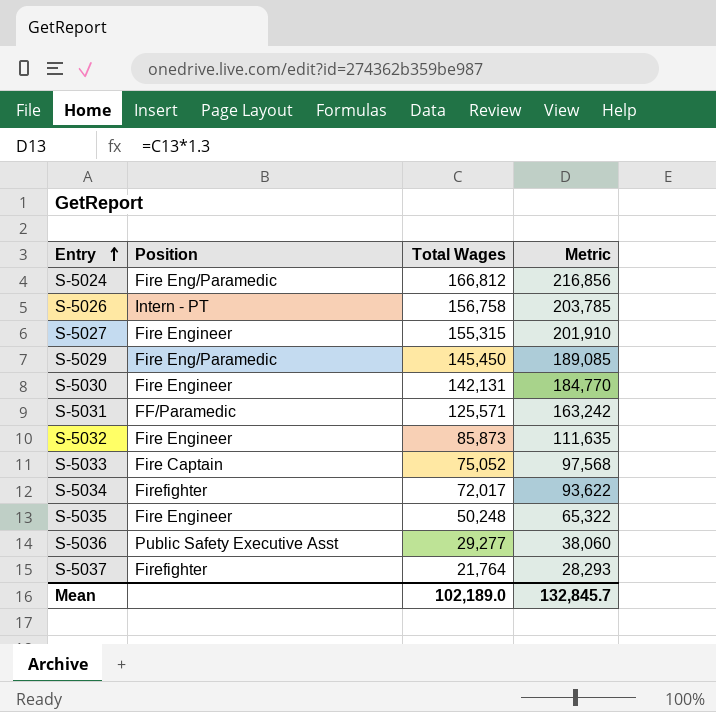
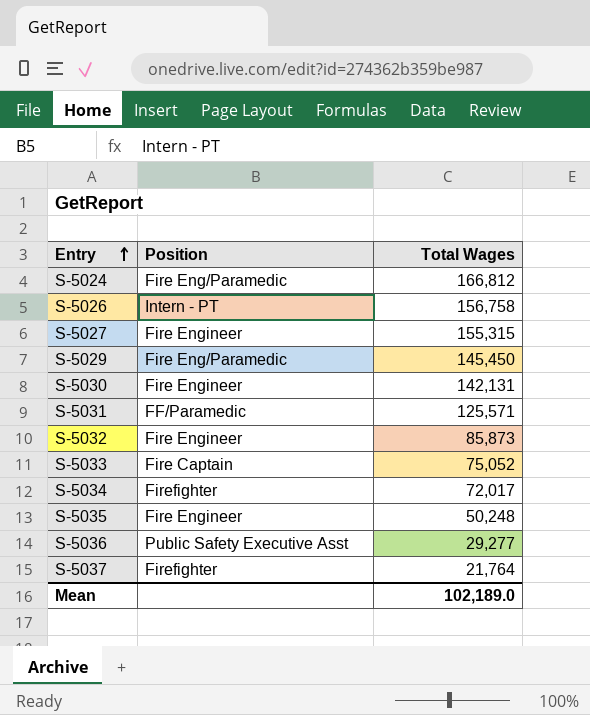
column Metric | formula: [Total Wages] * 1.3 -> none

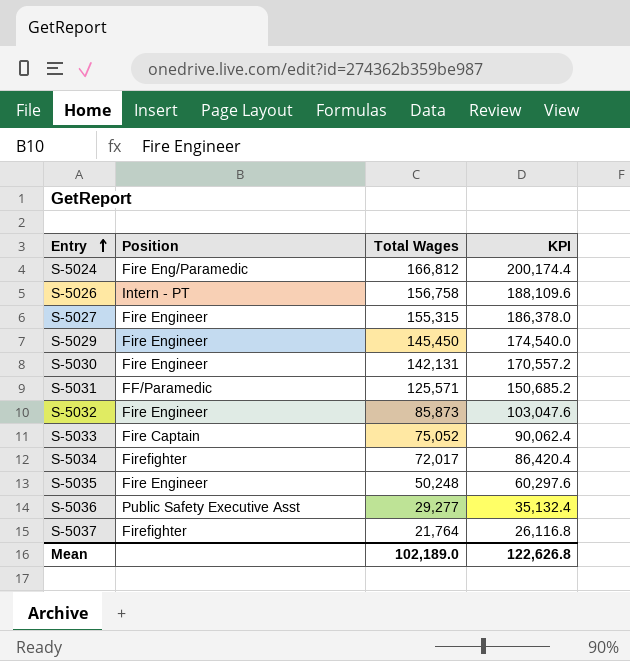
column KPI | formula: none -> [Total Wages] * 1.2
S-5029 | Position: Fire Eng/Paramedic -> Fire Engineer

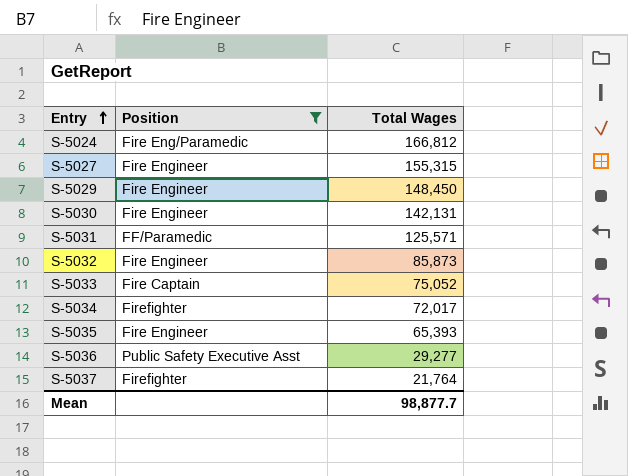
filter: none -> Position != Intern - PT
column KPI | formula: [Total Wages] * 1.2 -> none
S-5029 | Total Wages: 145,450 -> 148,450
S-5035 | Total Wages: 50,248 -> 65,393
Mean | Total Wages: 102,189.0 -> 98,877.7

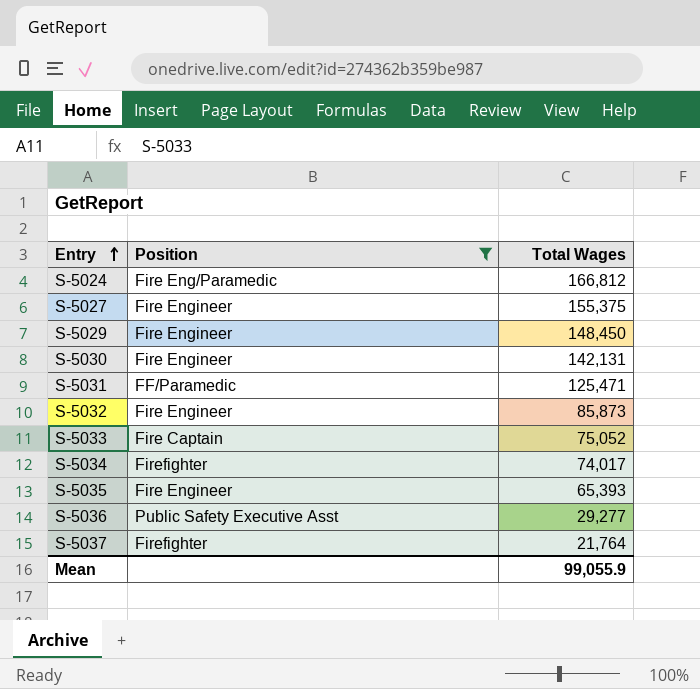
S-5027 | Total Wages: 155,315 -> 155,375
S-5031 | Total Wages: 125,571 -> 125,471
S-5034 | Total Wages: 72,017 -> 74,017
Mean | Total Wages: 98,877.7 -> 99,055.9

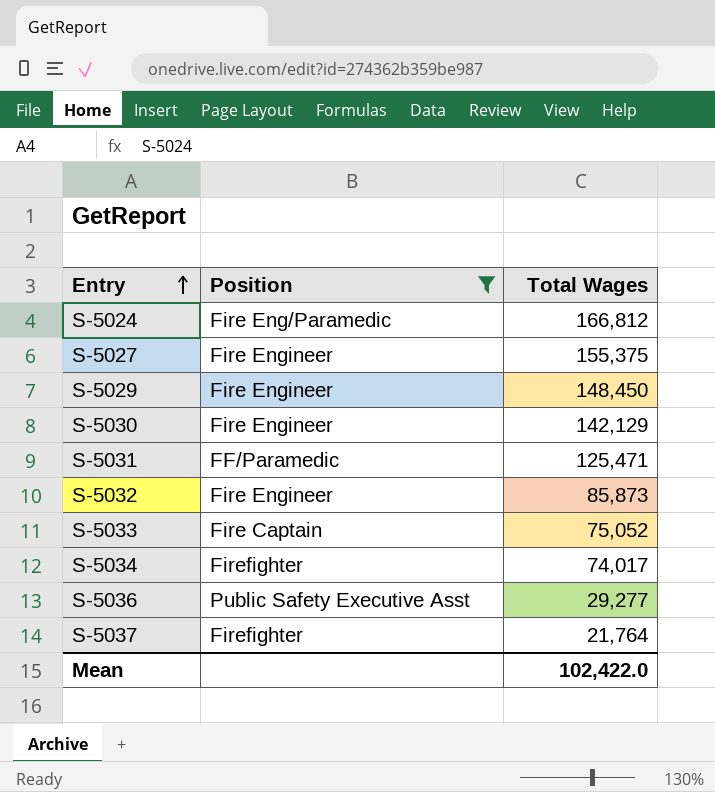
row S-5035: Fire Engineer | 65,393 -> none
S-5030 | Total Wages: 142,131 -> 142,129
Mean | Total Wages: 99,055.9 -> 102,422.0

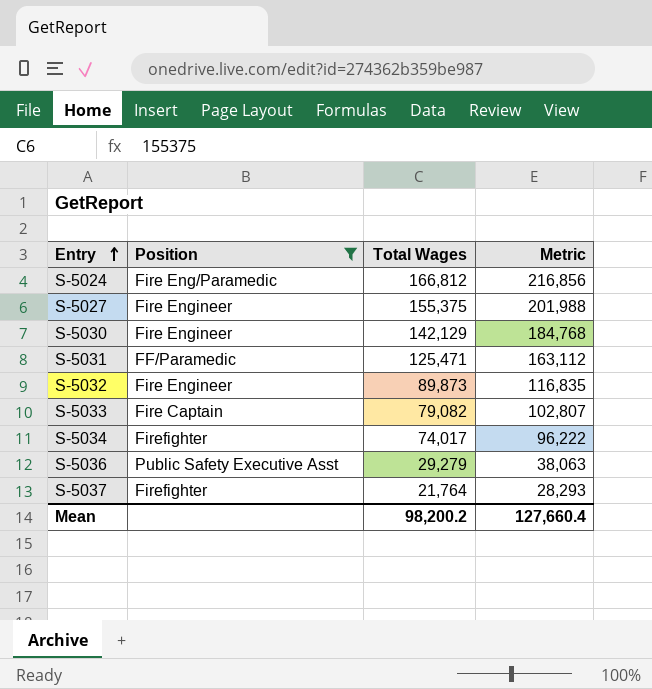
column Metric | formula: none -> [Total Wages] * 1.3
row S-5029: Fire Engineer | 148,450 -> none
S-5032 | Total Wages: 85,873 -> 89,873
S-5033 | Total Wages: 75,052 -> 79,082
S-5036 | Total Wages: 29,277 -> 29,279
Mean | Total Wages: 102,422.0 -> 98,200.2

